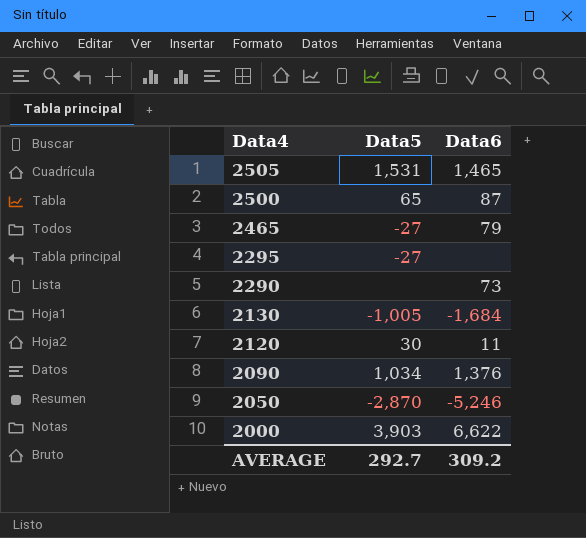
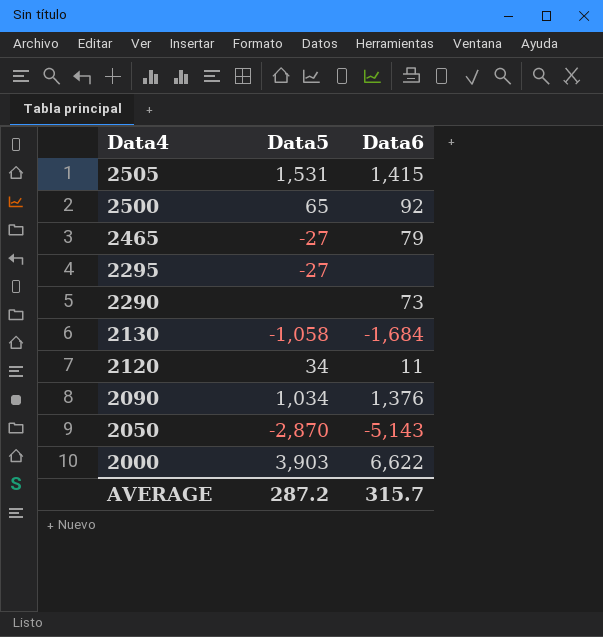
2505 | Data6: 1,465 -> 1,415
2500 | Data6: 87 -> 92
2130 | Data5: -1,005 -> -1,058
2120 | Data5: 30 -> 34
2050 | Data6: -5,246 -> -5,143
AVERAGE | Data5: 292.7 -> 287.2
AVERAGE | Data6: 309.2 -> 315.7

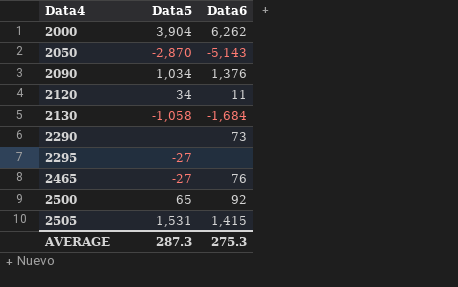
row order: Data4 descending -> Data4 ascending
2000 | Data5: 3,903 -> 3,904
2000 | Data6: 6,622 -> 6,262
2465 | Data6: 79 -> 76
AVERAGE | Data5: 287.2 -> 287.3
AVERAGE | Data6: 315.7 -> 275.3

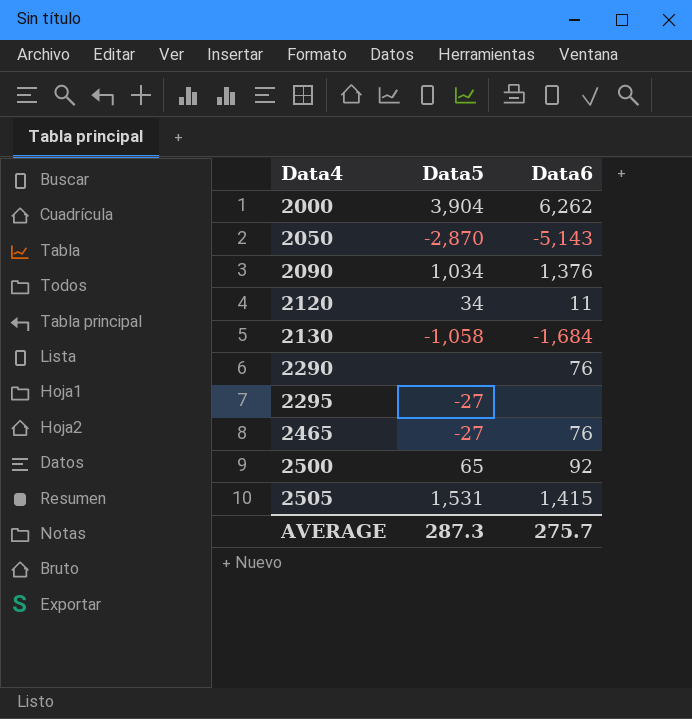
2290 | Data6: 73 -> 76
AVERAGE | Data6: 275.3 -> 275.7

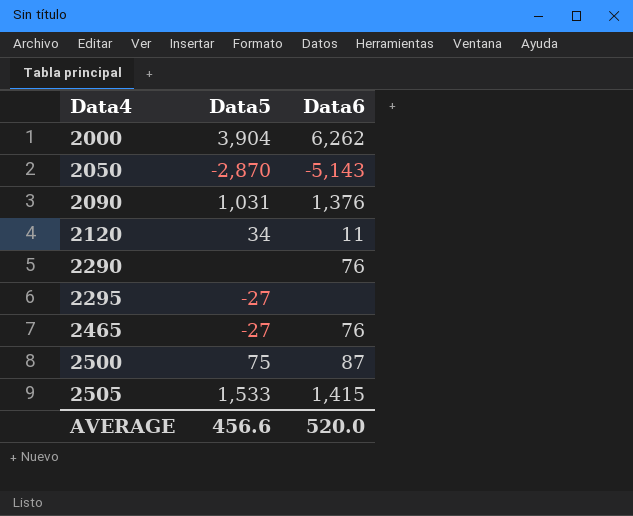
row 2130: -1,058 | -1,684 -> none
2090 | Data5: 1,034 -> 1,031
2500 | Data5: 65 -> 75
2500 | Data6: 92 -> 87
2505 | Data5: 1,531 -> 1,533
AVERAGE | Data5: 287.3 -> 456.6
AVERAGE | Data6: 275.7 -> 520.0

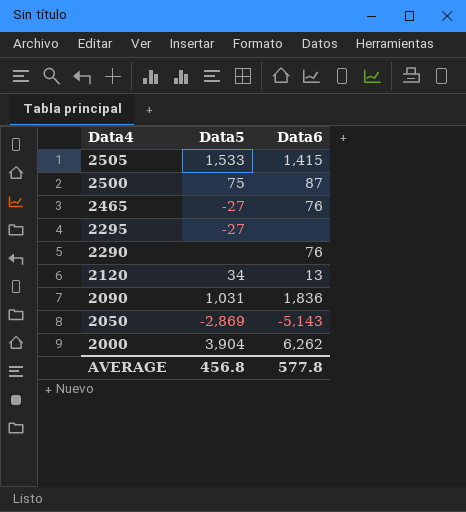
row order: Data4 ascending -> Data4 descending
2120 | Data6: 11 -> 13
2090 | Data6: 1,376 -> 1,836
2050 | Data5: -2,870 -> -2,869
AVERAGE | Data5: 456.6 -> 456.8
AVERAGE | Data6: 520.0 -> 577.8

